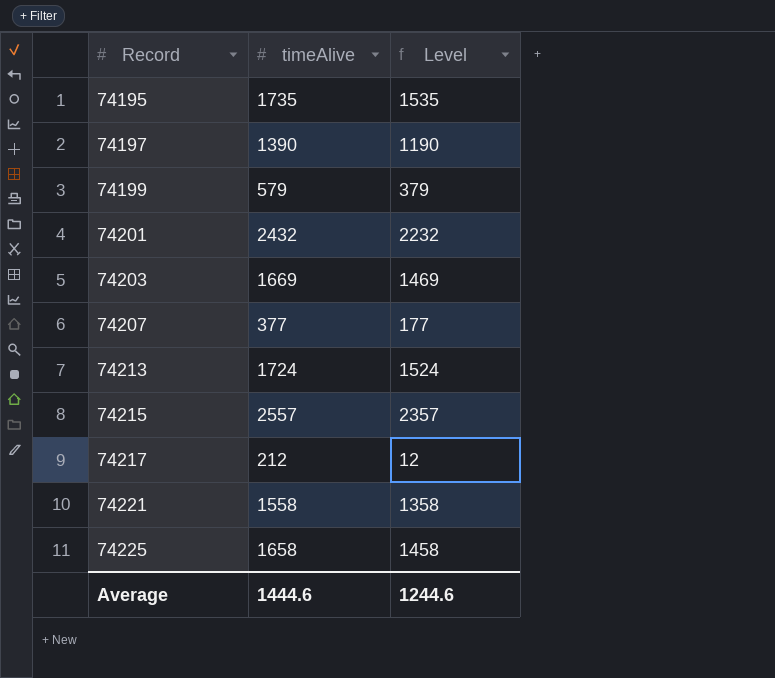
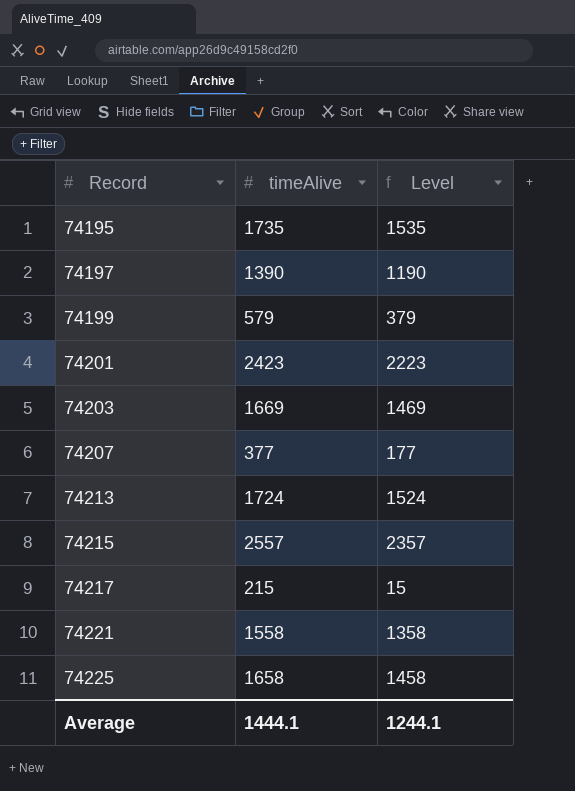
74201 | timeAlive: 2432 -> 2423
74201 | Level: 2232 -> 2223
74217 | timeAlive: 212 -> 215
74217 | Level: 12 -> 15
Average | timeAlive: 1444.6 -> 1444.1
Average | Level: 1244.6 -> 1244.1

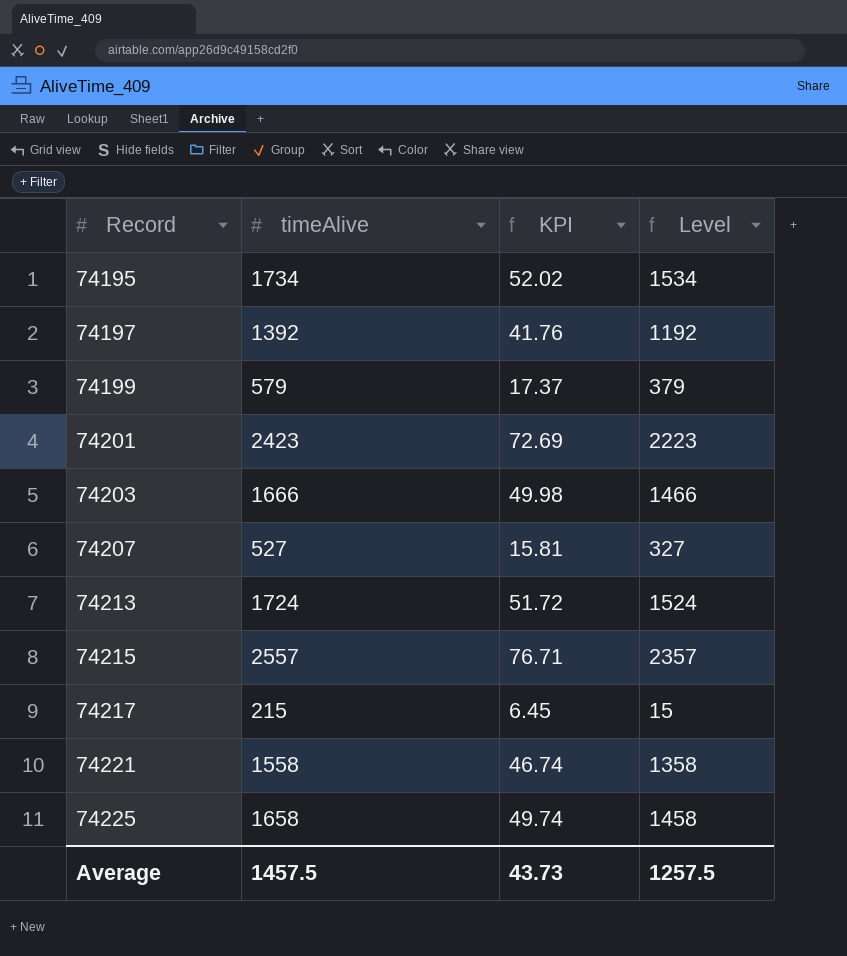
column KPI | formula: none -> [timeAlive] * 0.03
74195 | timeAlive: 1735 -> 1734
74195 | Level: 1535 -> 1534
74197 | timeAlive: 1390 -> 1392
74197 | Level: 1190 -> 1192
74203 | timeAlive: 1669 -> 1666
74203 | Level: 1469 -> 1466
74207 | timeAlive: 377 -> 527
74207 | Level: 177 -> 327
Average | timeAlive: 1444.1 -> 1457.5
Average | Level: 1244.1 -> 1257.5

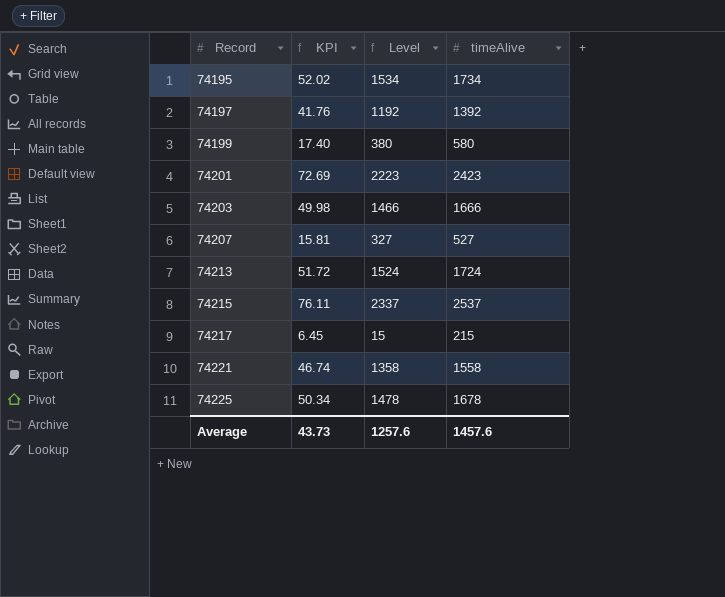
column timeAlive | position: 2 -> 4
74199 | KPI: 17.37 -> 17.40
74199 | Level: 379 -> 380
74199 | timeAlive: 579 -> 580
74215 | KPI: 76.71 -> 76.11
74215 | Level: 2357 -> 2337
74215 | timeAlive: 2557 -> 2537
74225 | KPI: 49.74 -> 50.34
74225 | Level: 1458 -> 1478
74225 | timeAlive: 1658 -> 1678
Average | Level: 1257.5 -> 1257.6
Average | timeAlive: 1457.5 -> 1457.6

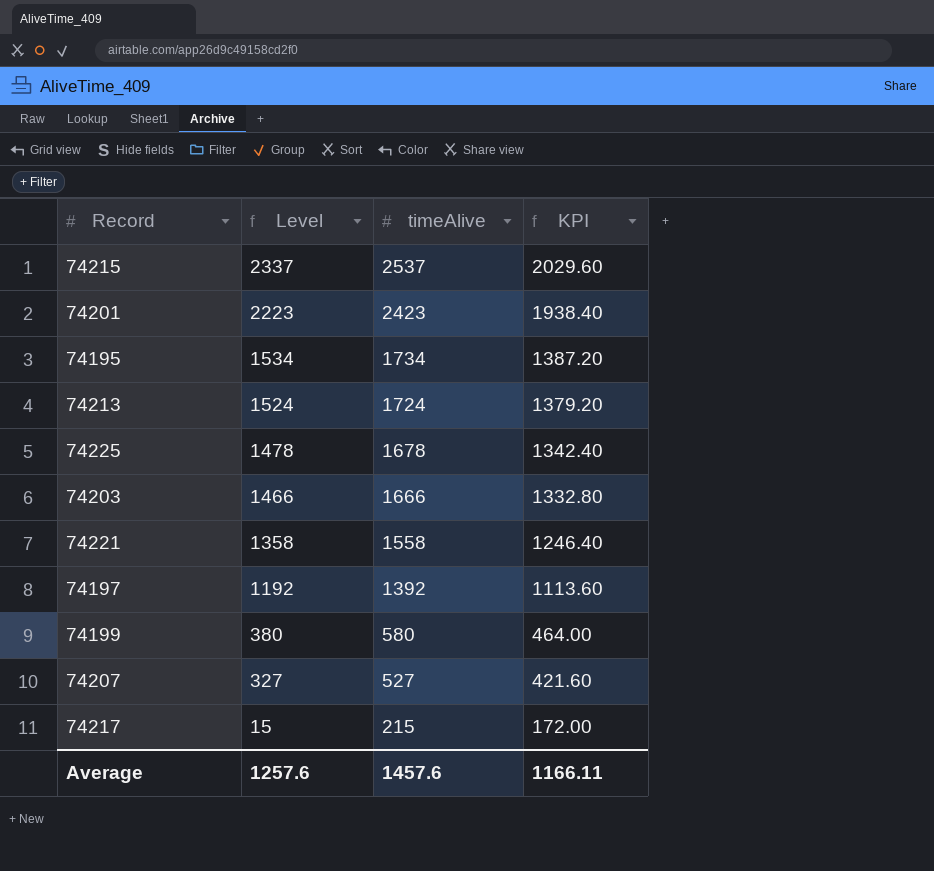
row order: Record ascending -> Level descending
column KPI | formula: [timeAlive] * 0.03 -> [timeAlive] * 0.8
column KPI | position: 2 -> 4
Average | KPI: 43.73 -> 1166.11

